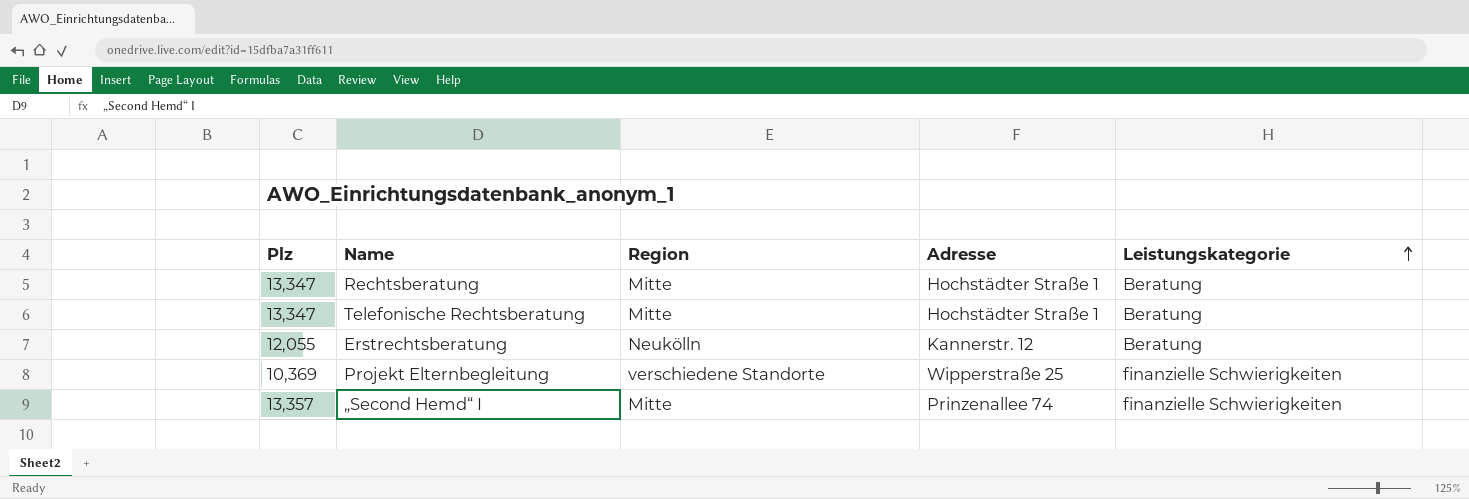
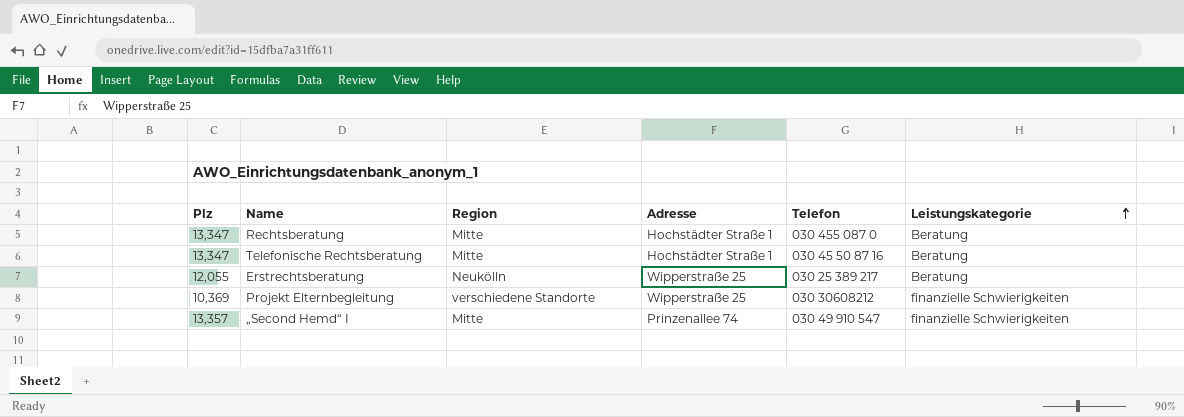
column Telefon | position: none -> 5
Erstrechtsberatung | Adresse: Kannerstr. 12 -> Wipperstraße 25

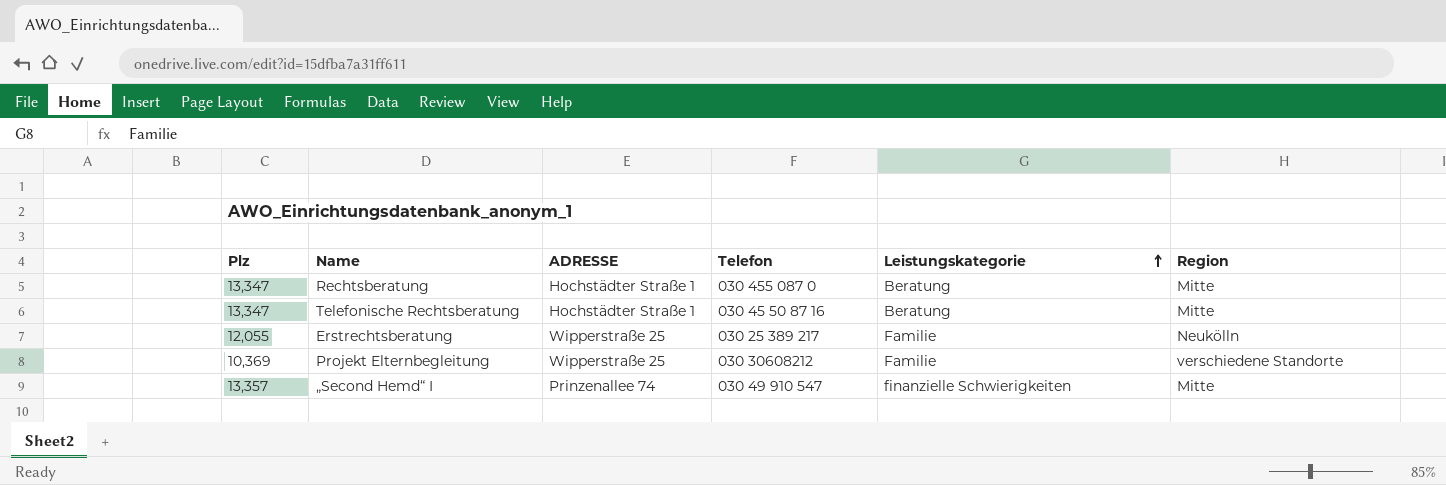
column name: Adresse -> ADRESSE
column Region | position: 3 -> 6
Erstrechtsberatung | Leistungskategorie: Beratung -> Familie
Projekt Elternbegleitung | Leistungskategorie: finanzielle Schwierigkeiten -> Familie

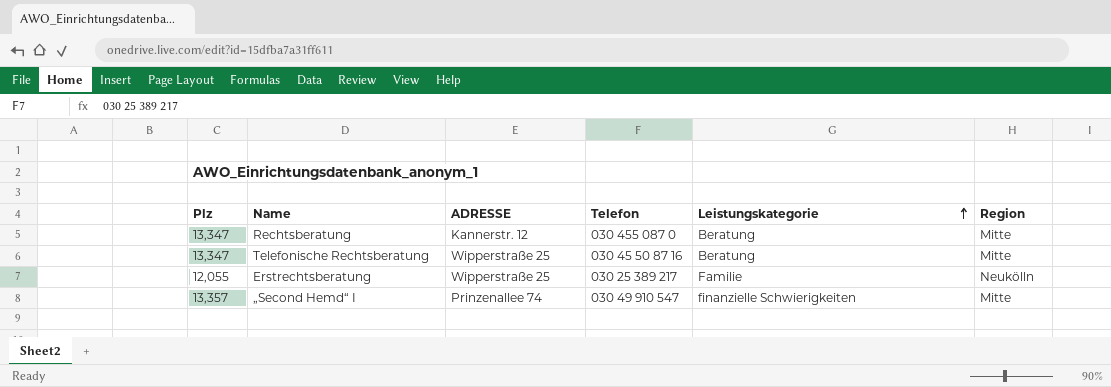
row Projekt Elternbegleitung: 10,369 | Wipperstraße 25 | 030 30608212 | Familie | verschiedene Standorte -> none
Rechtsberatung | ADRESSE: Hochstädter Straße 1 -> Kannerstr. 12
Telefonische Rechtsberatung | ADRESSE: Hochstädter Straße 1 -> Wipperstraße 25

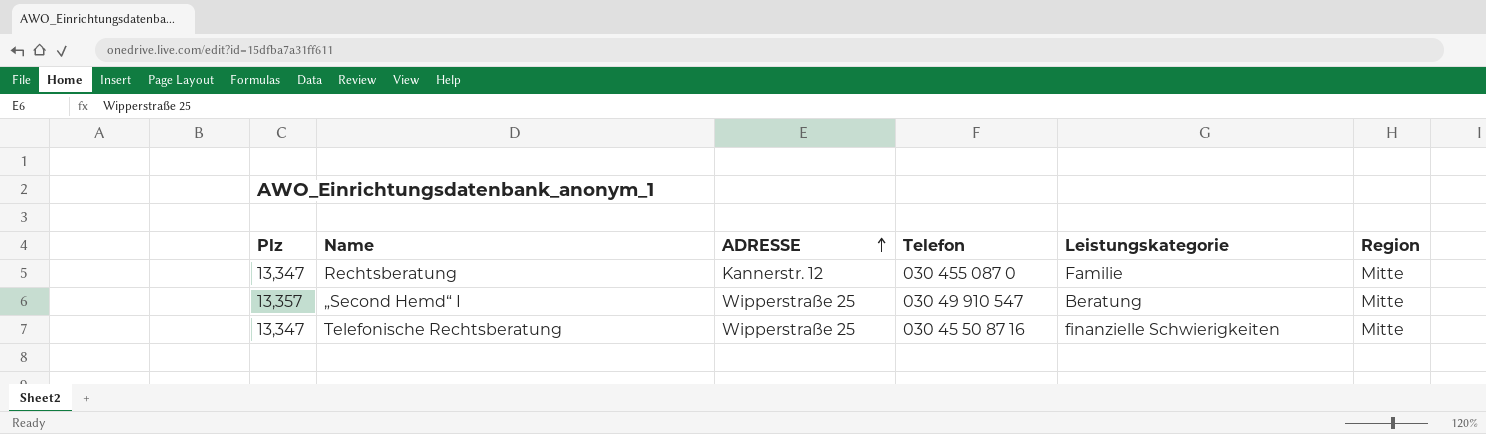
row order: Leistungskategorie ascending -> ADRESSE ascending
row Erstrechtsberatung: 12,055 | Wipperstraße 25 | 030 25 389 217 | Familie | Neukölln -> none
Rechtsberatung | Leistungskategorie: Beratung -> Familie
„Second Hemd“ I | ADRESSE: Prinzenallee 74 -> Wipperstraße 25
„Second Hemd“ I | Leistungskategorie: finanzielle Schwierigkeiten -> Beratung
Telefonische Rechtsberatung | Leistungskategorie: Beratung -> finanzielle Schwierigkeiten

